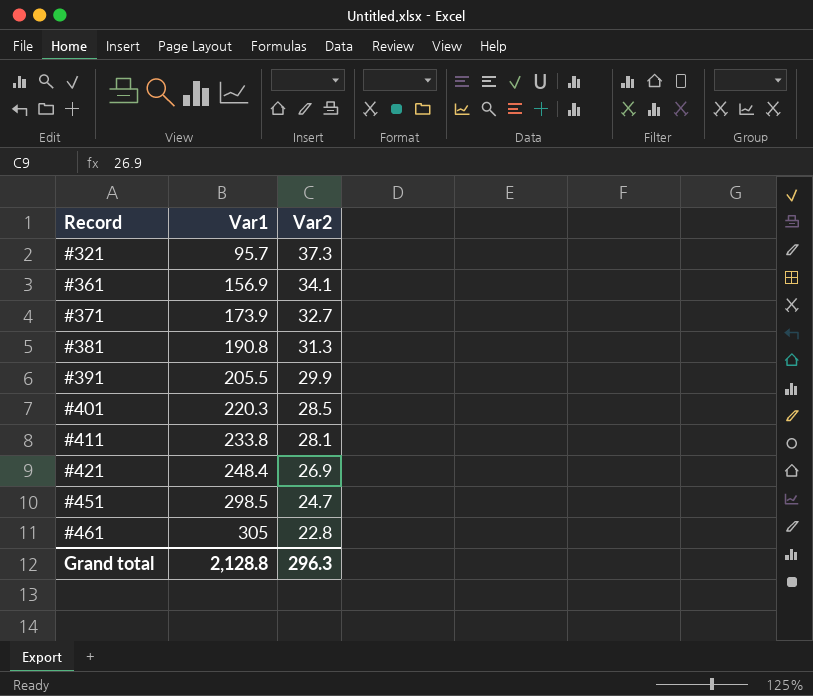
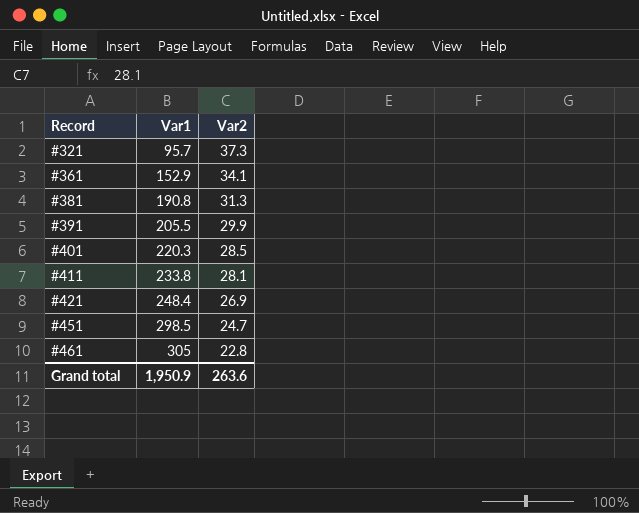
row #371: 173.9 | 32.7 -> none
#361 | Var1: 156.9 -> 152.9
Grand total | Var1: 2,128.8 -> 1,950.9
Grand total | Var2: 296.3 -> 263.6

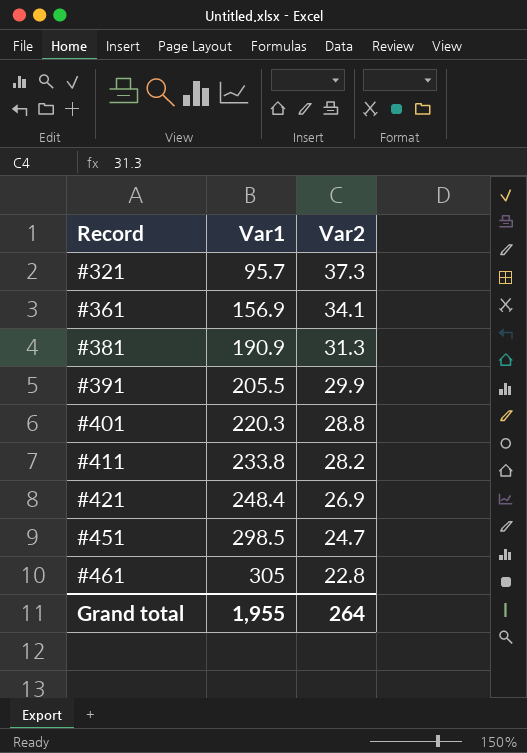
#361 | Var1: 152.9 -> 156.9
#381 | Var1: 190.8 -> 190.9
#401 | Var2: 28.5 -> 28.8
#411 | Var2: 28.1 -> 28.2
Grand total | Var1: 1,950.9 -> 1,955
Grand total | Var2: 263.6 -> 264

